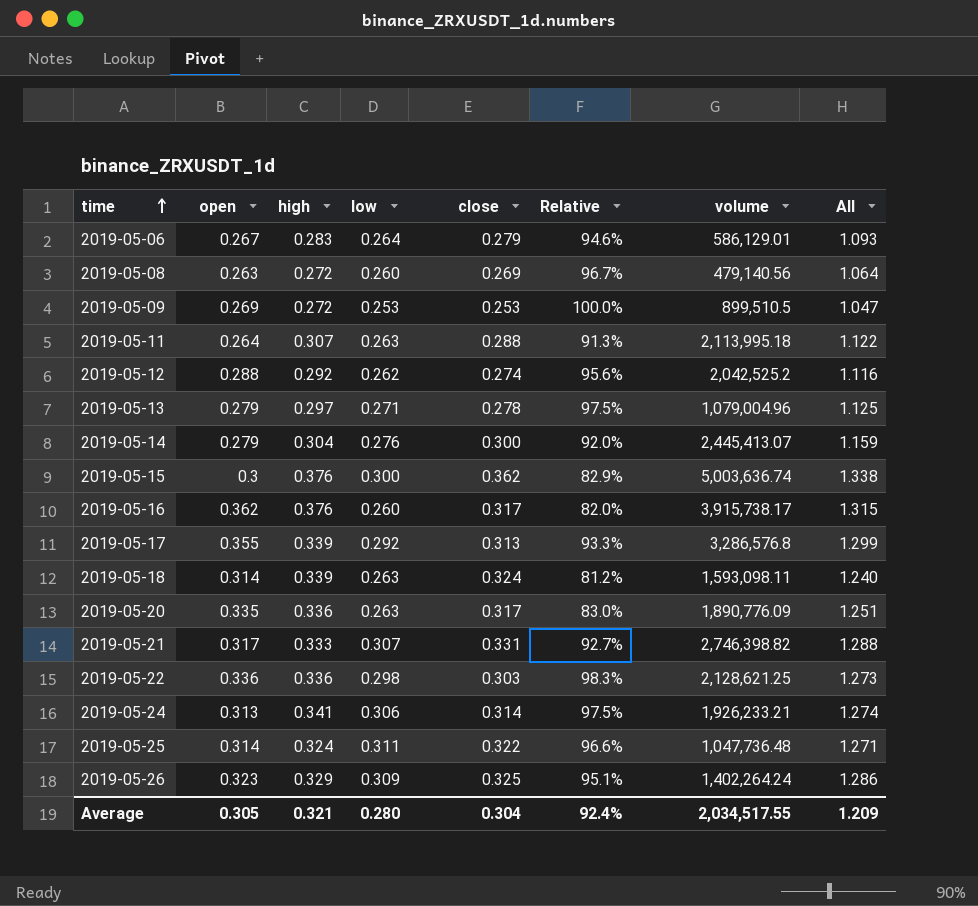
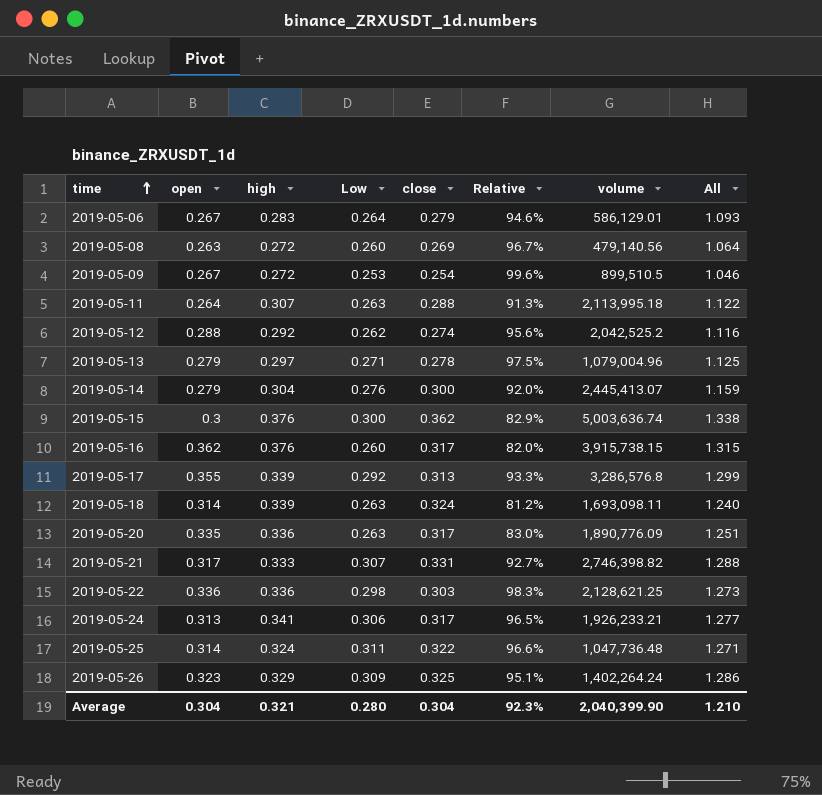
column name: low -> Low
2019-05-09 | open: 0.269 -> 0.267
2019-05-09 | close: 0.253 -> 0.254
2019-05-09 | Relative: 100.0% -> 99.6%
2019-05-09 | All: 1.047 -> 1.046
2019-05-16 | volume: 3,915,738.17 -> 3,915,738.15
2019-05-18 | volume: 1,593,098.11 -> 1,693,098.11
2019-05-24 | close: 0.314 -> 0.317
2019-05-24 | Relative: 97.5% -> 96.5%
2019-05-24 | All: 1.274 -> 1.277
Average | open: 0.305 -> 0.304
Average | Relative: 92.4% -> 92.3%
Average | volume: 2,034,517.55 -> 2,040,399.90
Average | All: 1.209 -> 1.210

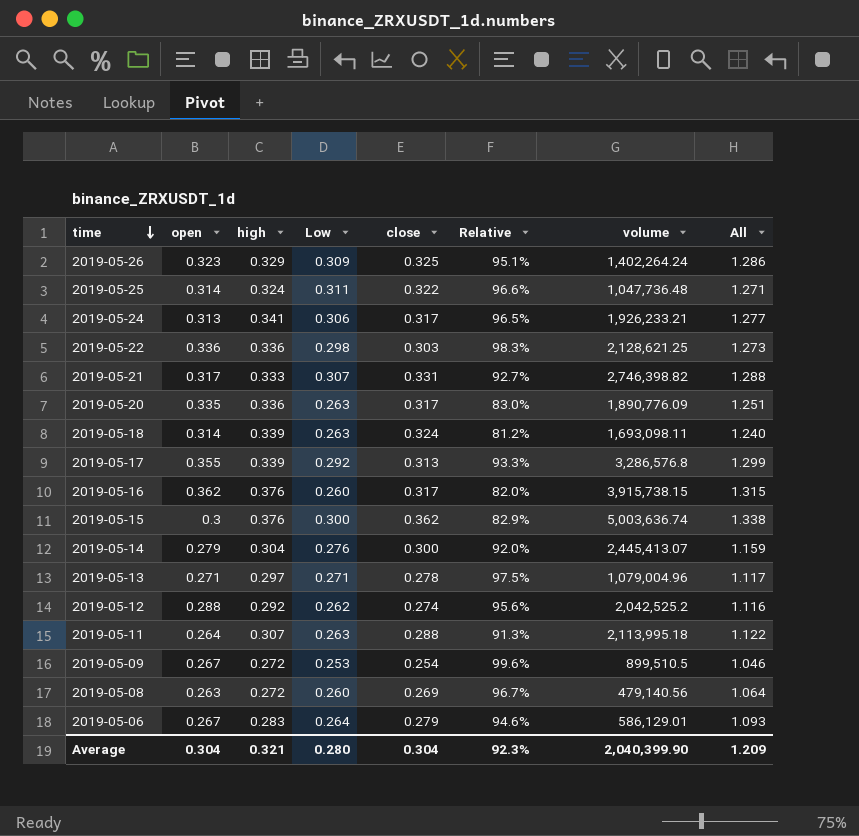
row order: time ascending -> time descending
2019-05-13 | open: 0.279 -> 0.271
2019-05-13 | All: 1.125 -> 1.117
Average | All: 1.210 -> 1.209

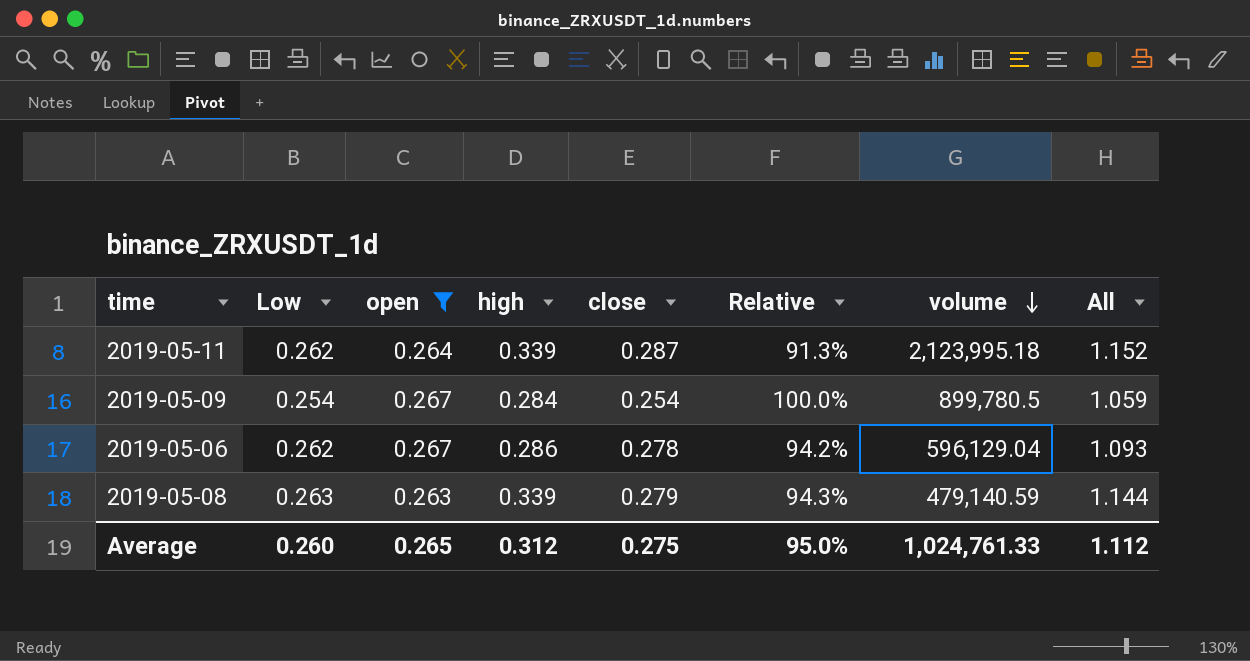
filter: none -> open <= 0.267
row order: time descending -> volume descending
column Low | position: 4 -> 2
2019-05-11 | Low: 0.263 -> 0.262
2019-05-11 | high: 0.307 -> 0.339
2019-05-11 | close: 0.288 -> 0.287
2019-05-11 | volume: 2,113,995.18 -> 2,123,995.18
2019-05-11 | All: 1.122 -> 1.152
2019-05-09 | Low: 0.253 -> 0.254
2019-05-09 | high: 0.272 -> 0.284
2019-05-09 | Relative: 99.6% -> 100.0%
2019-05-09 | volume: 899,510.5 -> 899,780.5
2019-05-09 | All: 1.046 -> 1.059
2019-05-06 | Low: 0.264 -> 0.262
2019-05-06 | high: 0.283 -> 0.286
2019-05-06 | close: 0.279 -> 0.278
2019-05-06 | Relative: 94.6% -> 94.2%
2019-05-06 | volume: 586,129.01 -> 596,129.04
2019-05-08 | Low: 0.260 -> 0.263
2019-05-08 | high: 0.272 -> 0.339
2019-05-08 | close: 0.269 -> 0.279
2019-05-08 | Relative: 96.7% -> 94.3%
2019-05-08 | volume: 479,140.56 -> 479,140.59
2019-05-08 | All: 1.064 -> 1.144
Average | Low: 0.280 -> 0.260
Average | open: 0.304 -> 0.265
Average | high: 0.321 -> 0.312
Average | close: 0.304 -> 0.275
Average | Relative: 92.3% -> 95.0%
Average | volume: 2,040,399.90 -> 1,024,761.33
Average | All: 1.209 -> 1.112

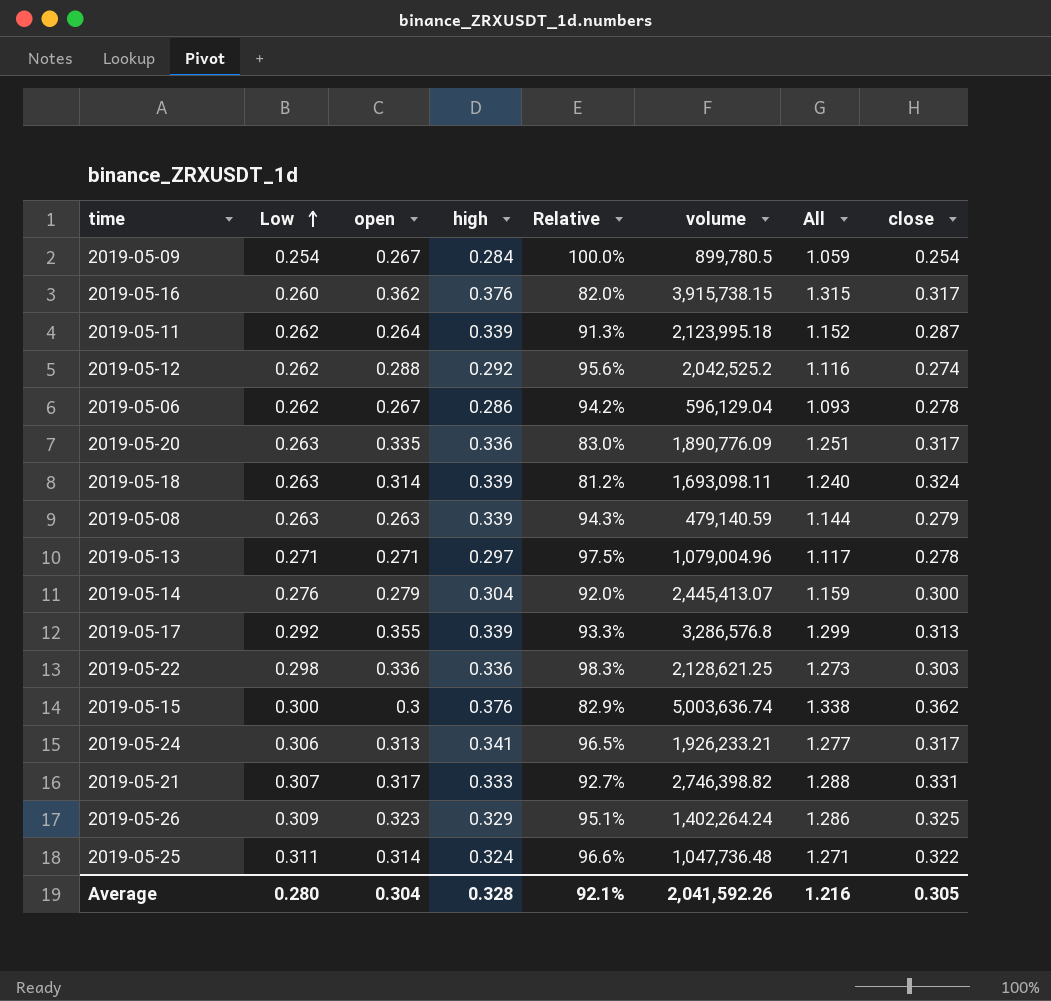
filter: open <= 0.267 -> none
row order: volume descending -> Low ascending
column close | position: 5 -> 8
Average | Low: 0.260 -> 0.280
Average | open: 0.265 -> 0.304
Average | high: 0.312 -> 0.328
Average | Relative: 95.0% -> 92.1%
Average | volume: 1,024,761.33 -> 2,041,592.26
Average | All: 1.112 -> 1.216
Average | close: 0.275 -> 0.305

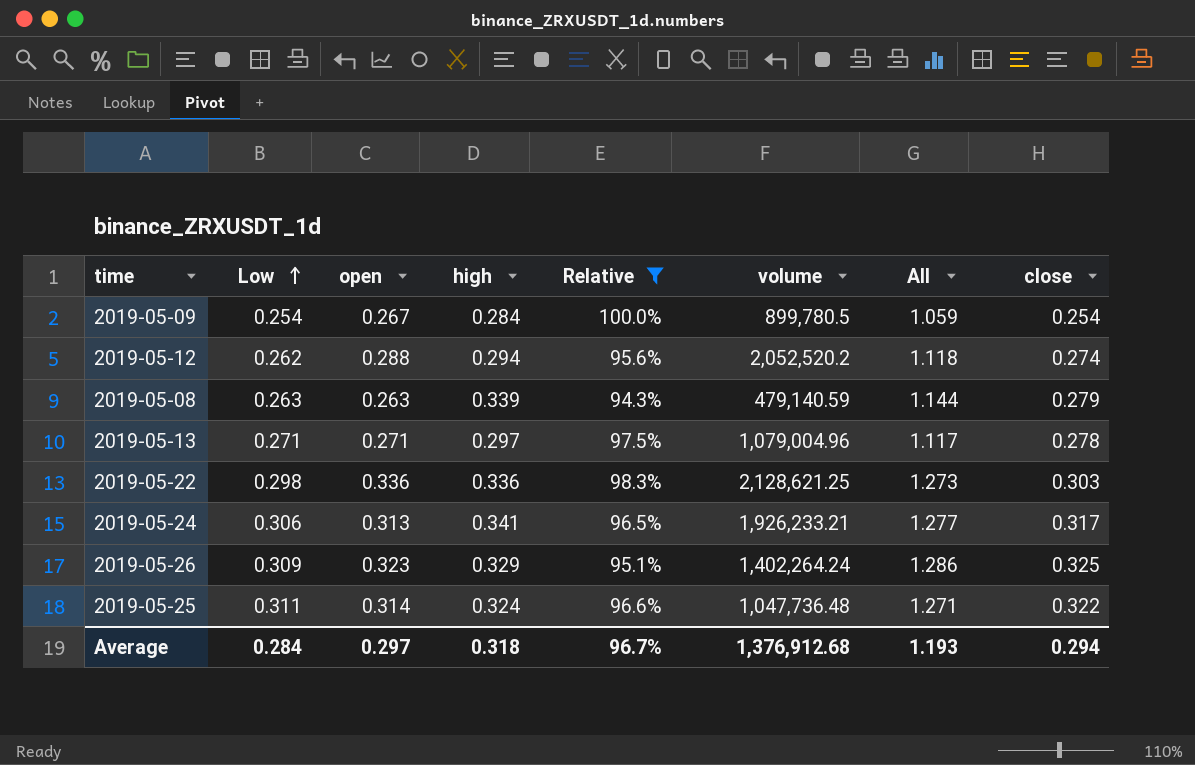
filter: none -> Relative >= 94.3%
2019-05-12 | high: 0.292 -> 0.294
2019-05-12 | volume: 2,042,525.2 -> 2,052,520.2
2019-05-12 | All: 1.116 -> 1.118
Average | Low: 0.280 -> 0.284
Average | open: 0.304 -> 0.297
Average | high: 0.328 -> 0.318
Average | Relative: 92.1% -> 96.7%
Average | volume: 2,041,592.26 -> 1,376,912.68
Average | All: 1.216 -> 1.193
Average | close: 0.305 -> 0.294

